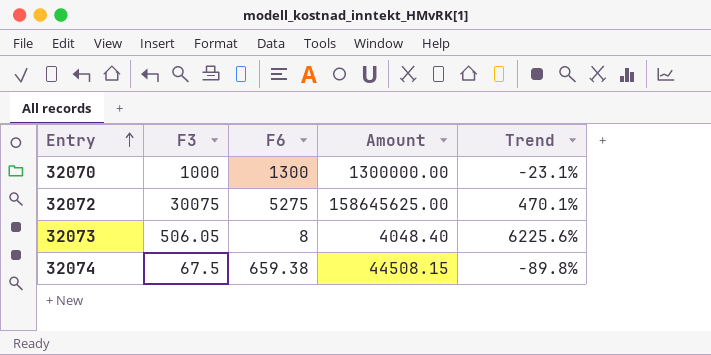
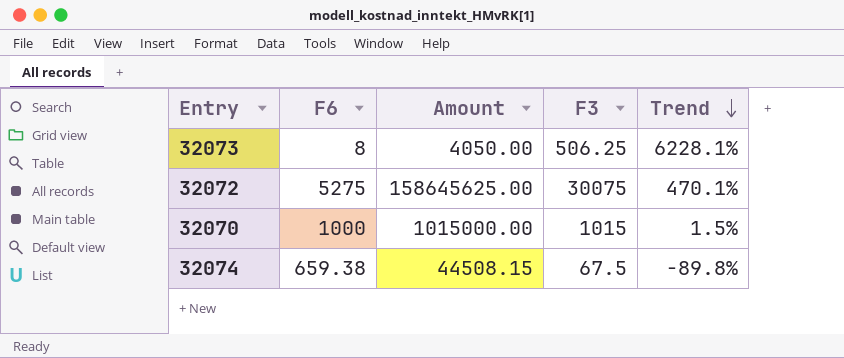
row order: Entry ascending -> Trend descending
column F3 | position: 2 -> 4
32073 | Amount: 4048.40 -> 4050.00
32073 | F3: 506.05 -> 506.25
32073 | Trend: 6225.6% -> 6228.1%
32070 | F6: 1300 -> 1000
32070 | Amount: 1300000.00 -> 1015000.00
32070 | F3: 1000 -> 1015
32070 | Trend: -23.1% -> 1.5%

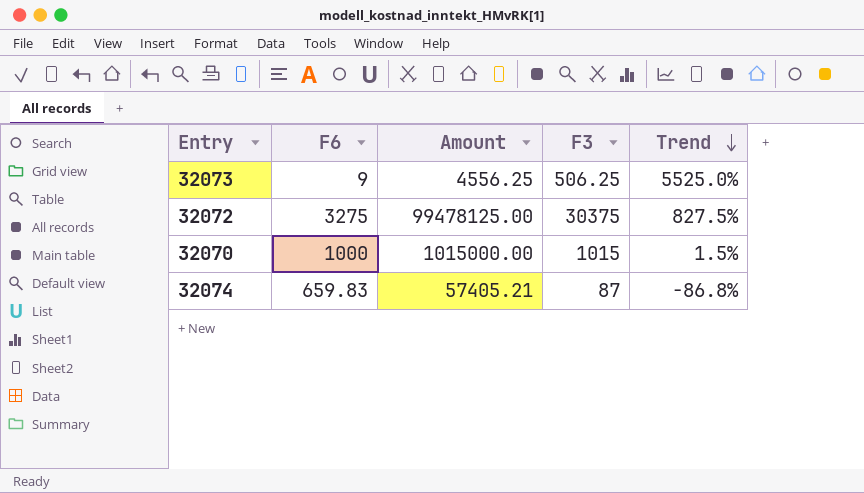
32073 | F6: 8 -> 9
32073 | Amount: 4050.00 -> 4556.25
32073 | Trend: 6228.1% -> 5525.0%
32072 | F6: 5275 -> 3275
32072 | Amount: 158645625.00 -> 99478125.00
32072 | F3: 30075 -> 30375
32072 | Trend: 470.1% -> 827.5%
32074 | F6: 659.38 -> 659.83
32074 | Amount: 44508.15 -> 57405.21
32074 | F3: 67.5 -> 87
32074 | Trend: -89.8% -> -86.8%

